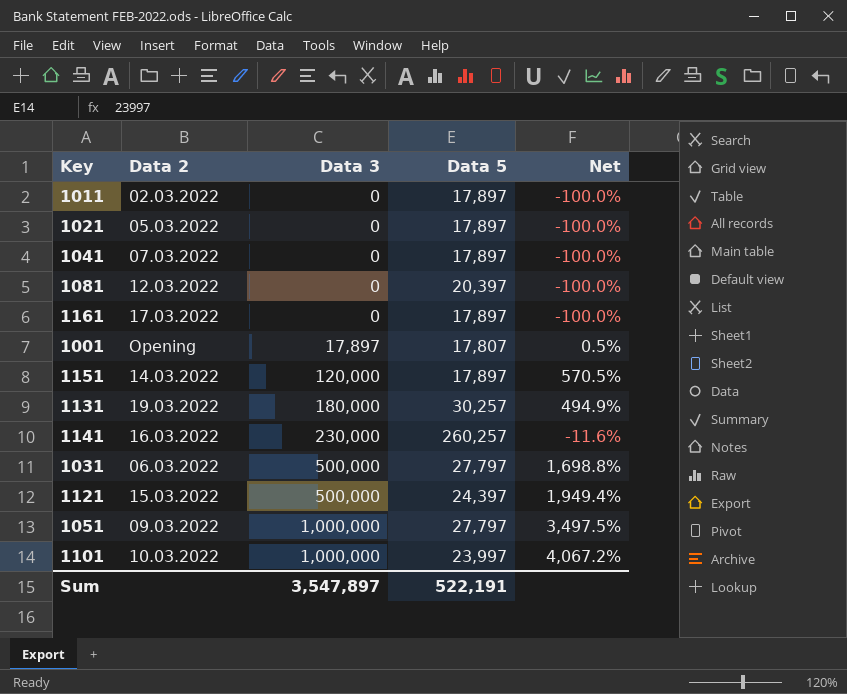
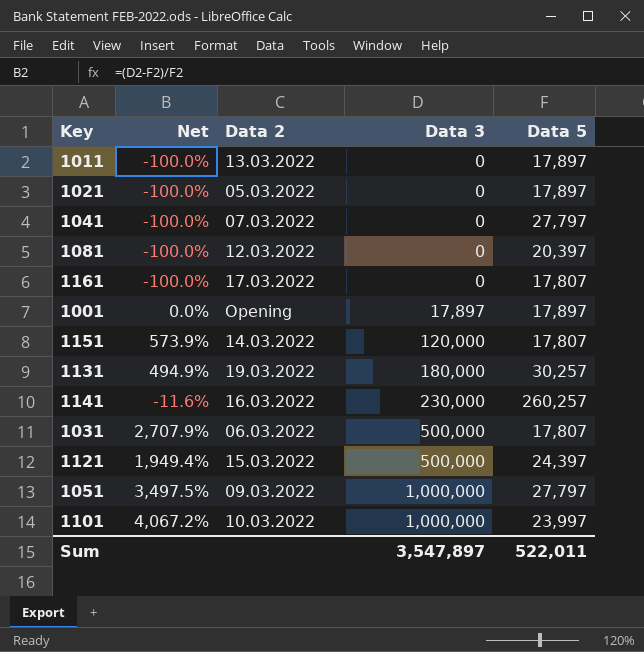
column Net | position: 5 -> 2
1011 | Data 2: 02.03.2022 -> 13.03.2022
1041 | Data 5: 17,897 -> 27,797
1161 | Data 5: 17,897 -> 17,807
1001 | Net: 0.5% -> 0.0%
1001 | Data 5: 17,807 -> 17,897
1151 | Net: 570.5% -> 573.9%
1151 | Data 5: 17,897 -> 17,807
1031 | Net: 1,698.8% -> 2,707.9%
1031 | Data 5: 27,797 -> 17,807
Sum | Data 5: 522,191 -> 522,011

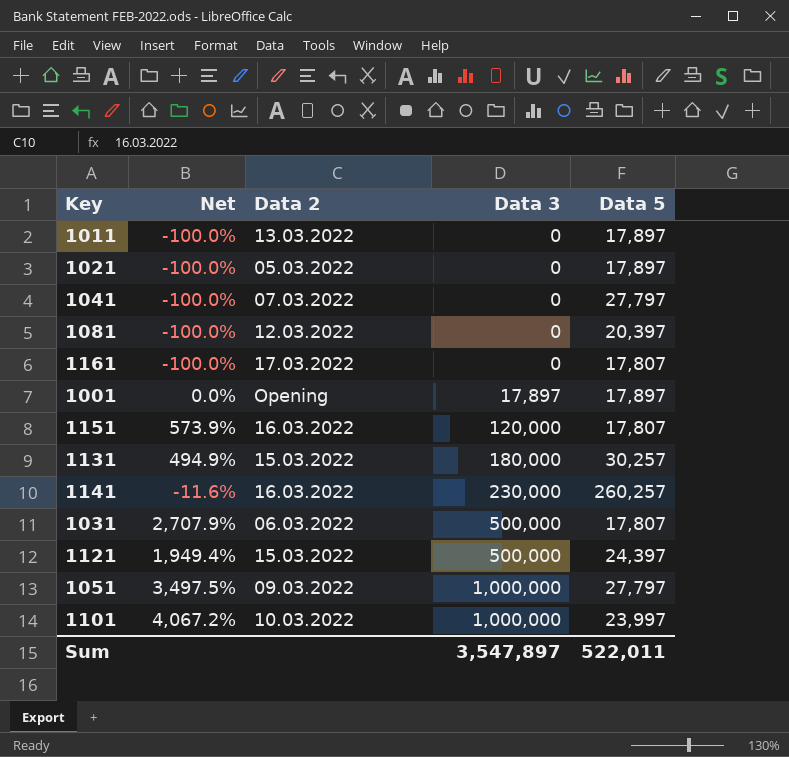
1151 | Data 2: 14.03.2022 -> 16.03.2022
1131 | Data 2: 19.03.2022 -> 15.03.2022

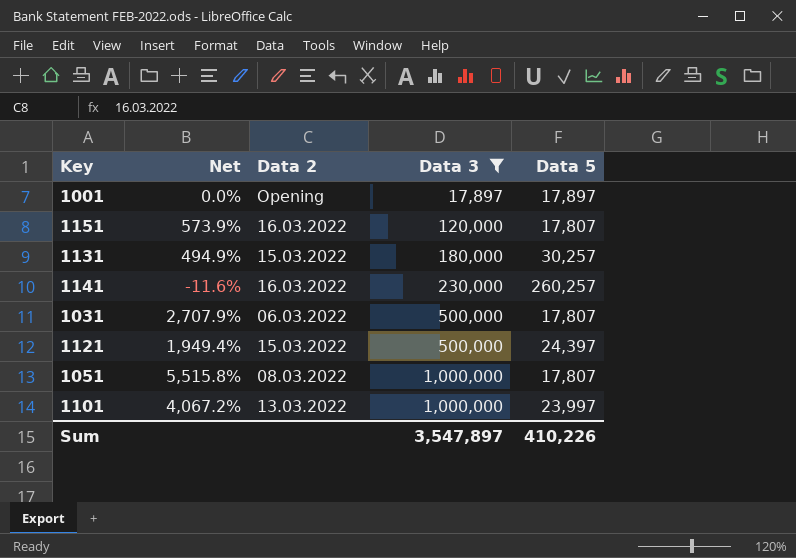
filter: none -> Data 3 != 0
1051 | Net: 3,497.5% -> 5,515.8%
1051 | Data 2: 09.03.2022 -> 08.03.2022
1051 | Data 5: 27,797 -> 17,807
1101 | Data 2: 10.03.2022 -> 13.03.2022
Sum | Data 5: 522,011 -> 410,226

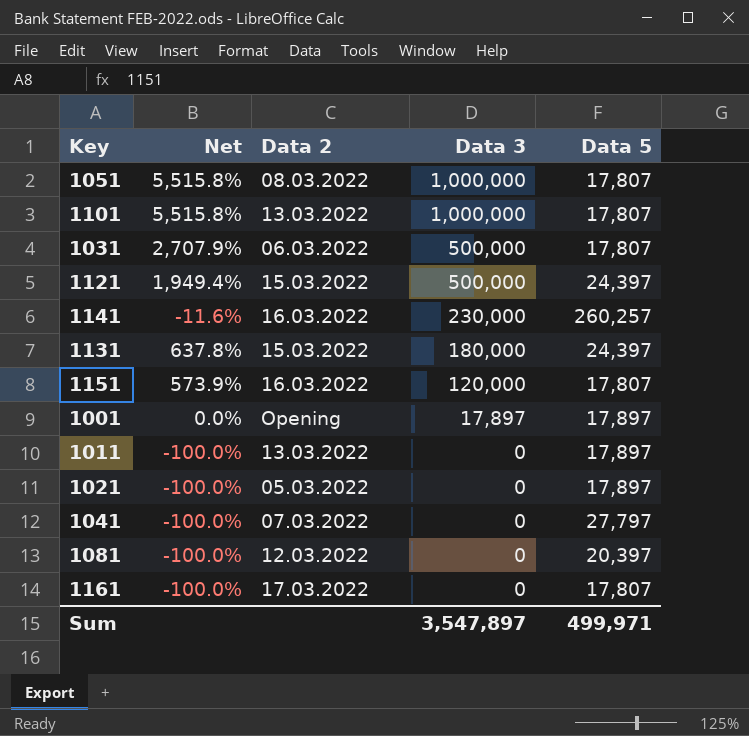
filter: Data 3 != 0 -> none
row order: Data 3 ascending -> Data 3 descending
1101 | Net: 4,067.2% -> 5,515.8%
1101 | Data 5: 23,997 -> 17,807
1131 | Net: 494.9% -> 637.8%
1131 | Data 5: 30,257 -> 24,397
Sum | Data 5: 410,226 -> 499,971

